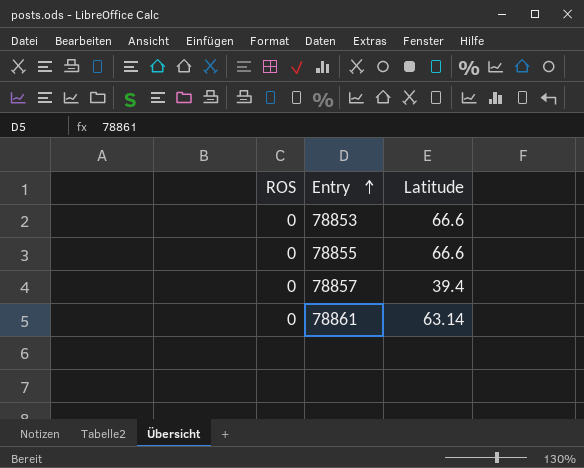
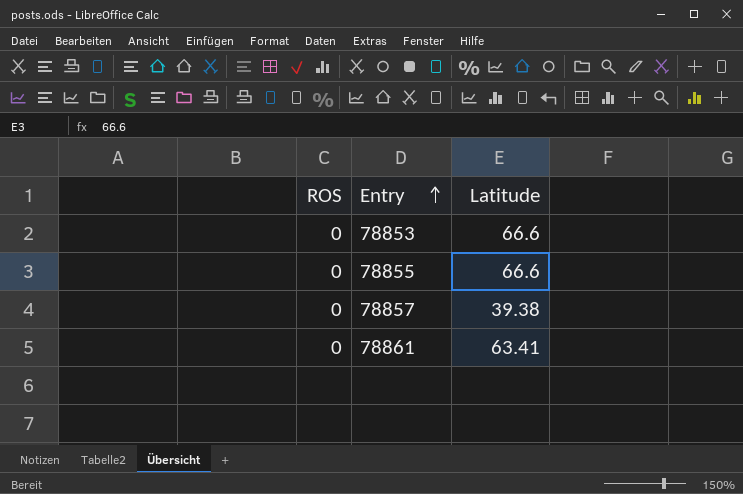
78857 | Latitude: 39.4 -> 39.38
78861 | Latitude: 63.14 -> 63.41

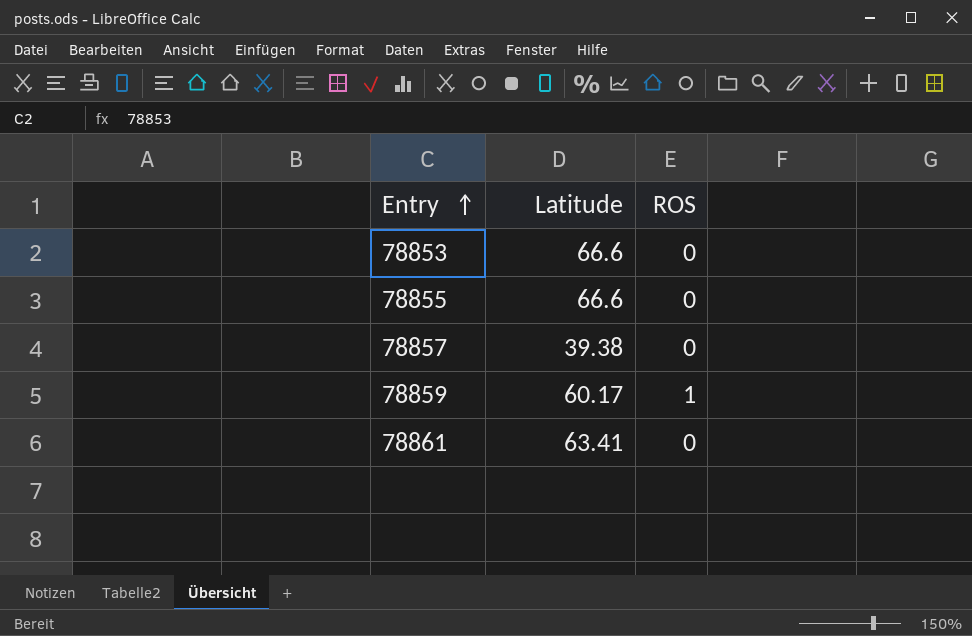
column ROS | position: 1 -> 3
row 78859: none -> 60.17 | 1

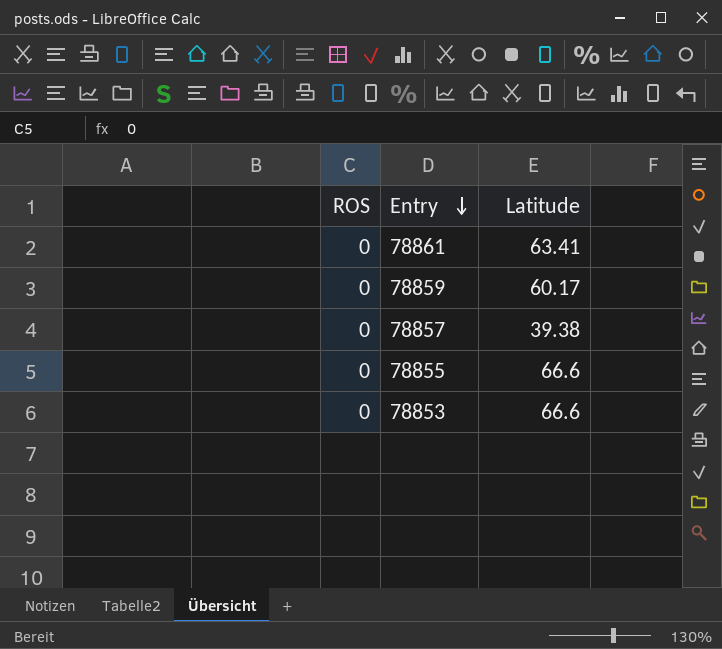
row order: Entry ascending -> Entry descending
column ROS | position: 3 -> 1
78859 | ROS: 1 -> 0

